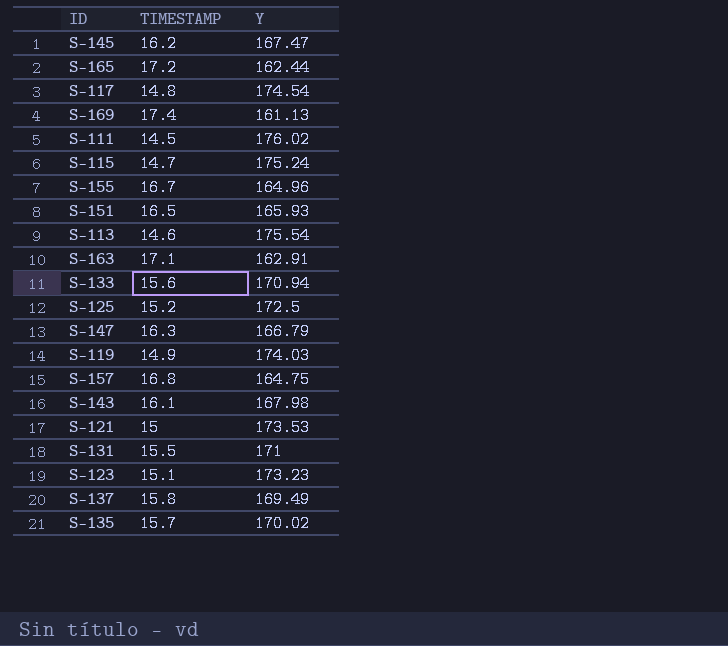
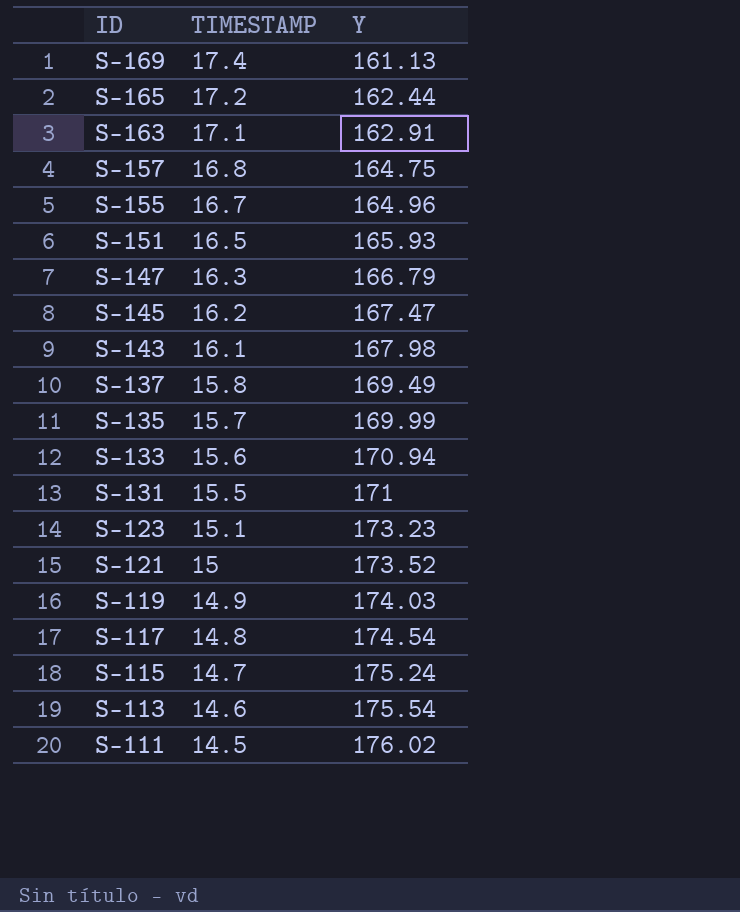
row order: none -> ID descending
row S-125: 15.2 | 172.5 -> none
S-135 | Y: 170.02 -> 169.99
S-121 | Y: 173.53 -> 173.52

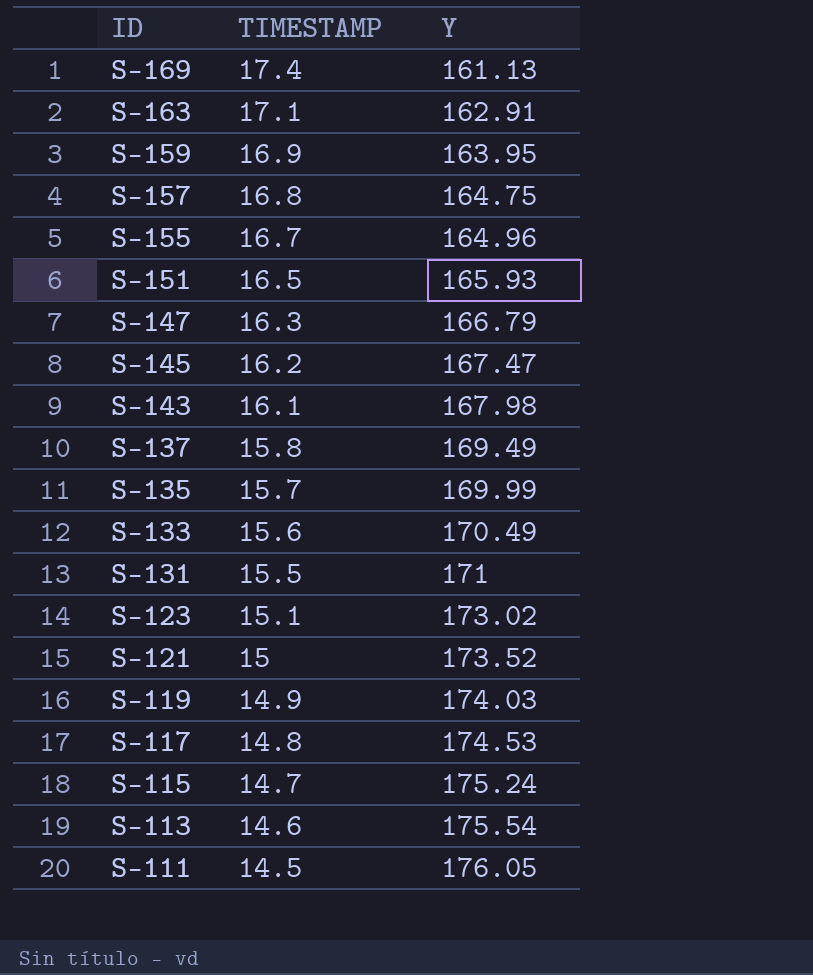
row S-165: 17.2 | 162.44 -> none
row S-159: none -> 16.9 | 163.95
S-133 | Y: 170.94 -> 170.49
S-123 | Y: 173.23 -> 173.02
S-117 | Y: 174.54 -> 174.53
S-111 | Y: 176.02 -> 176.05

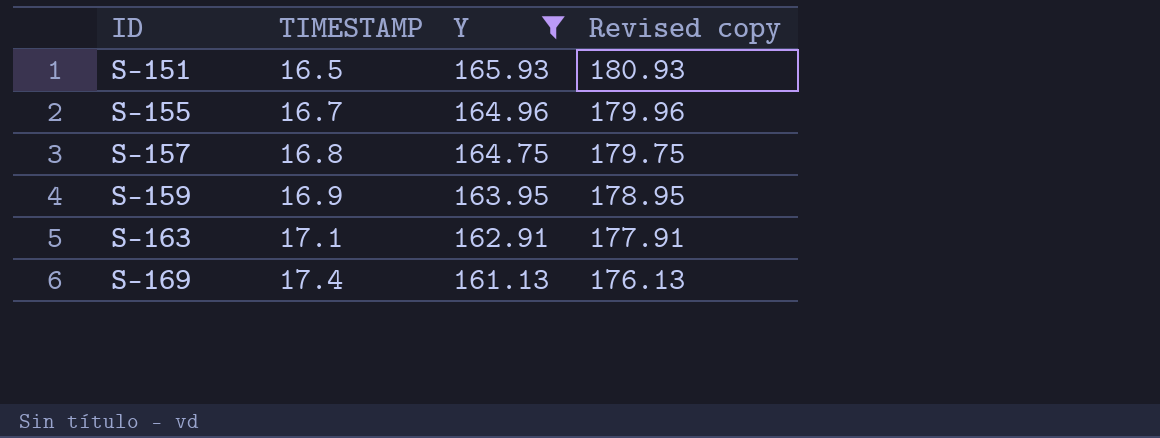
filter: none -> Y <= 165.93
row order: ID descending -> ID ascending
column Revised copy | formula: none -> [Y] + 15

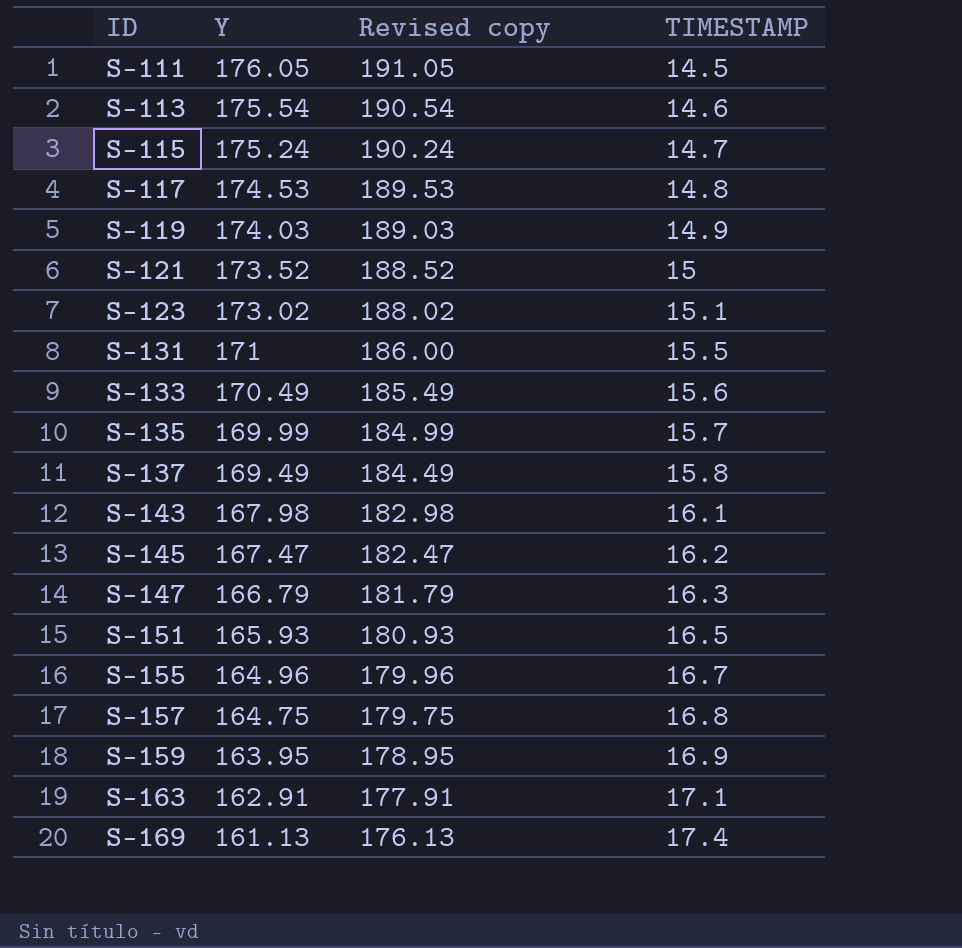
filter: Y <= 165.93 -> none
column TIMESTAMP | position: 2 -> 4

